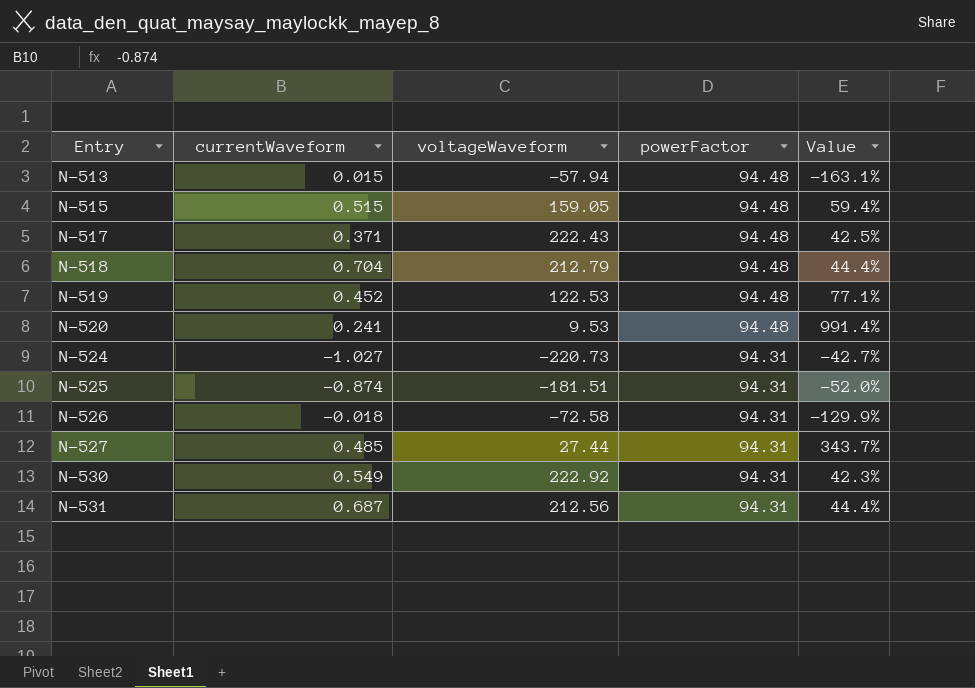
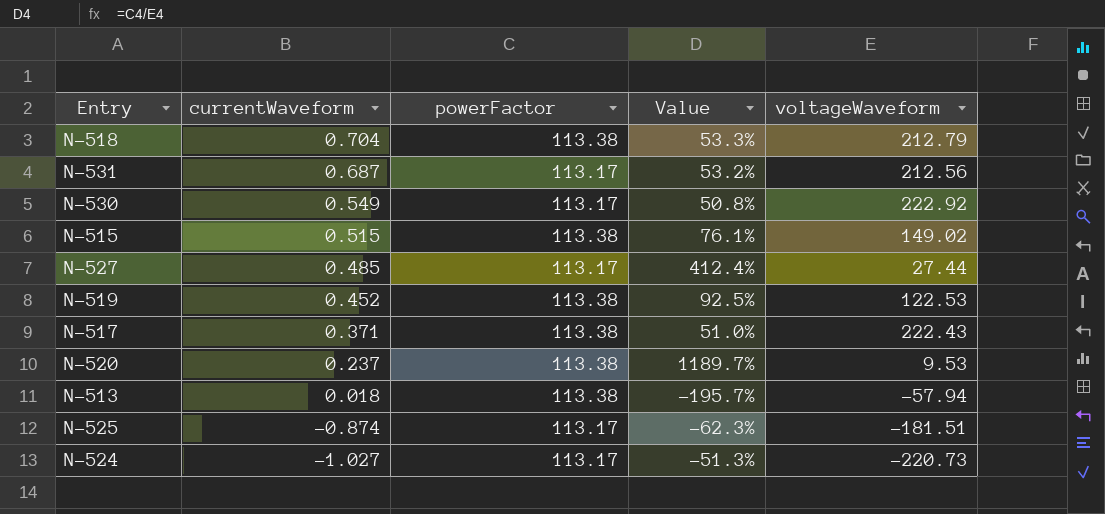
row order: Entry ascending -> currentWaveform descending
column voltageWaveform | position: 3 -> 5
row N-526: -0.018 | -72.58 | 94.31 | -129.9% -> none
N-518 | powerFactor: 94.48 -> 113.38
N-518 | Value: 44.4% -> 53.3%
N-531 | powerFactor: 94.31 -> 113.17
N-531 | Value: 44.4% -> 53.2%
N-530 | powerFactor: 94.31 -> 113.17
N-530 | Value: 42.3% -> 50.8%
N-515 | powerFactor: 94.48 -> 113.38
N-515 | Value: 59.4% -> 76.1%
N-515 | voltageWaveform: 159.05 -> 149.02
N-527 | powerFactor: 94.31 -> 113.17
N-527 | Value: 343.7% -> 412.4%
N-519 | powerFactor: 94.48 -> 113.38
N-519 | Value: 77.1% -> 92.5%
N-517 | powerFactor: 94.48 -> 113.38
N-517 | Value: 42.5% -> 51.0%
N-520 | currentWaveform: 0.241 -> 0.237
N-520 | powerFactor: 94.48 -> 113.38
N-520 | Value: 991.4% -> 1189.7%
N-513 | currentWaveform: 0.015 -> 0.018
N-513 | powerFactor: 94.48 -> 113.38
N-513 | Value: -163.1% -> -195.7%
N-525 | powerFactor: 94.31 -> 113.17
N-525 | Value: -52.0% -> -62.3%
N-524 | powerFactor: 94.31 -> 113.17
N-524 | Value: -42.7% -> -51.3%

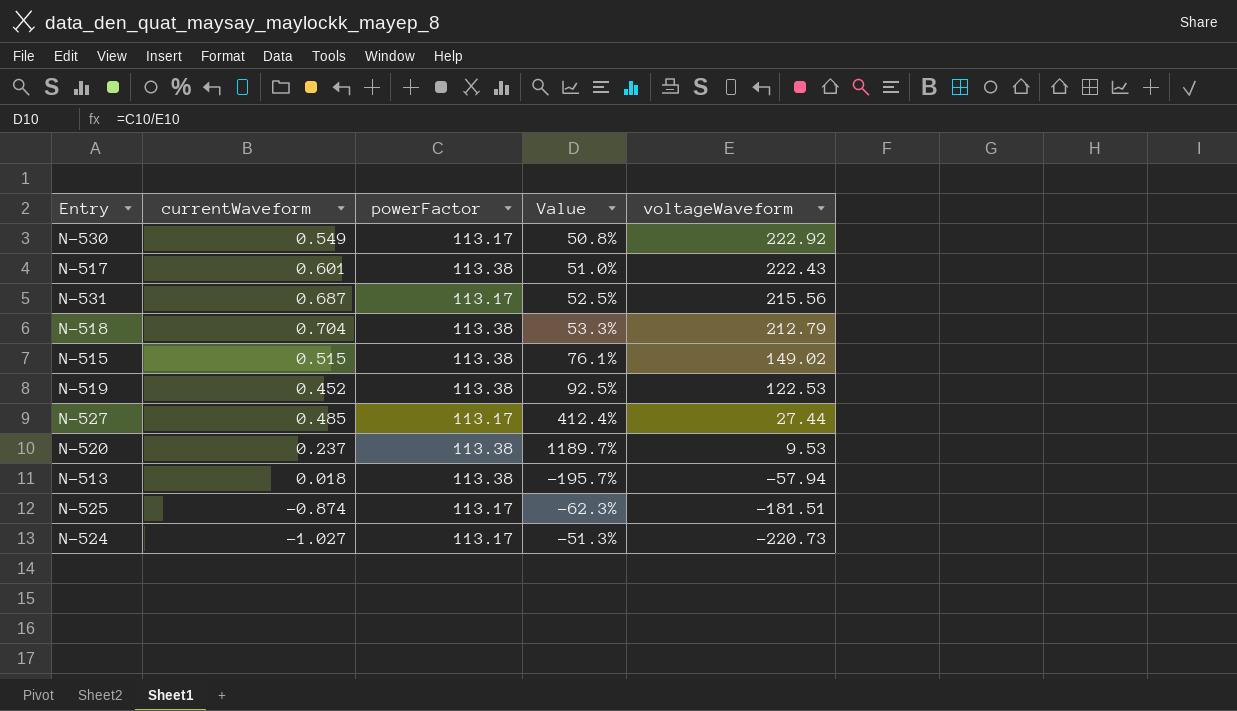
row order: currentWaveform descending -> voltageWaveform descending
N-517 | currentWaveform: 0.371 -> 0.601
N-531 | Value: 53.2% -> 52.5%
N-531 | voltageWaveform: 212.56 -> 215.56

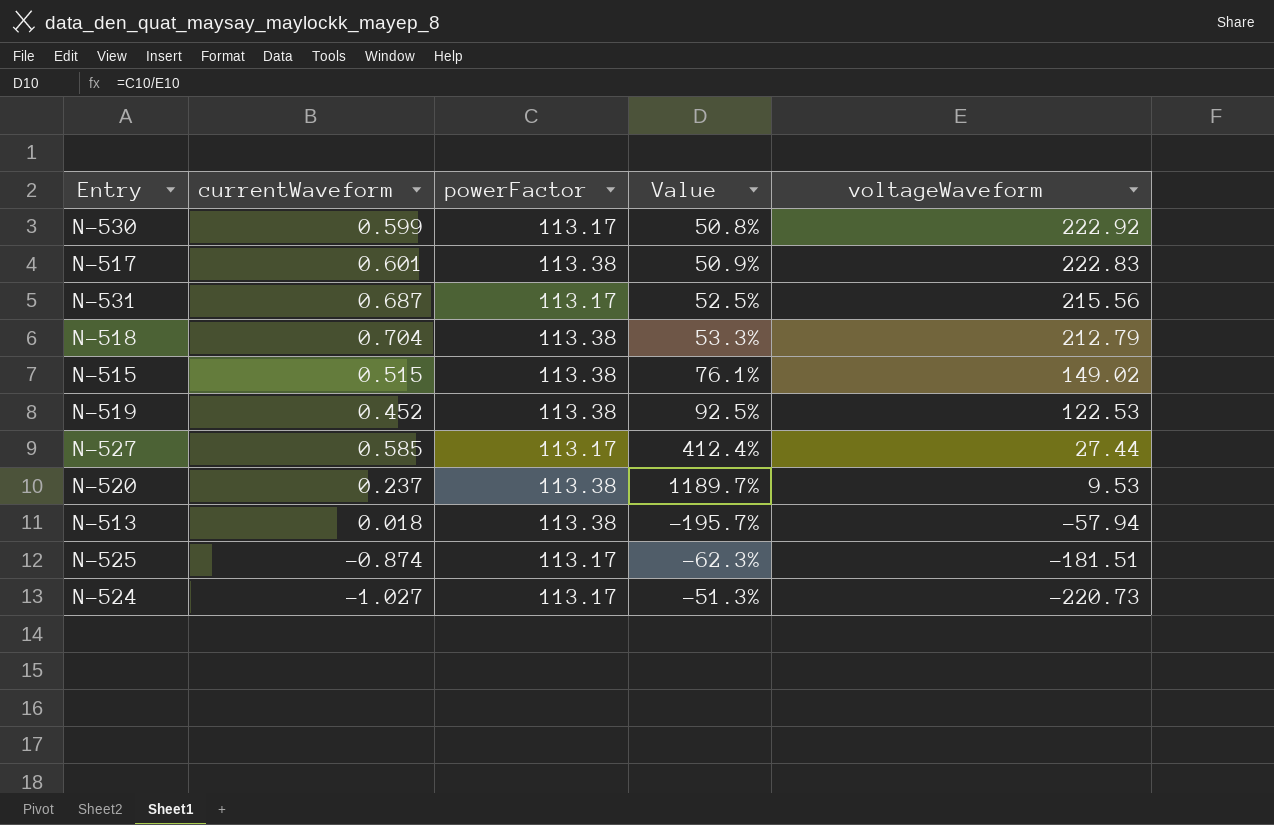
N-530 | currentWaveform: 0.549 -> 0.599
N-517 | Value: 51.0% -> 50.9%
N-517 | voltageWaveform: 222.43 -> 222.83
N-527 | currentWaveform: 0.485 -> 0.585

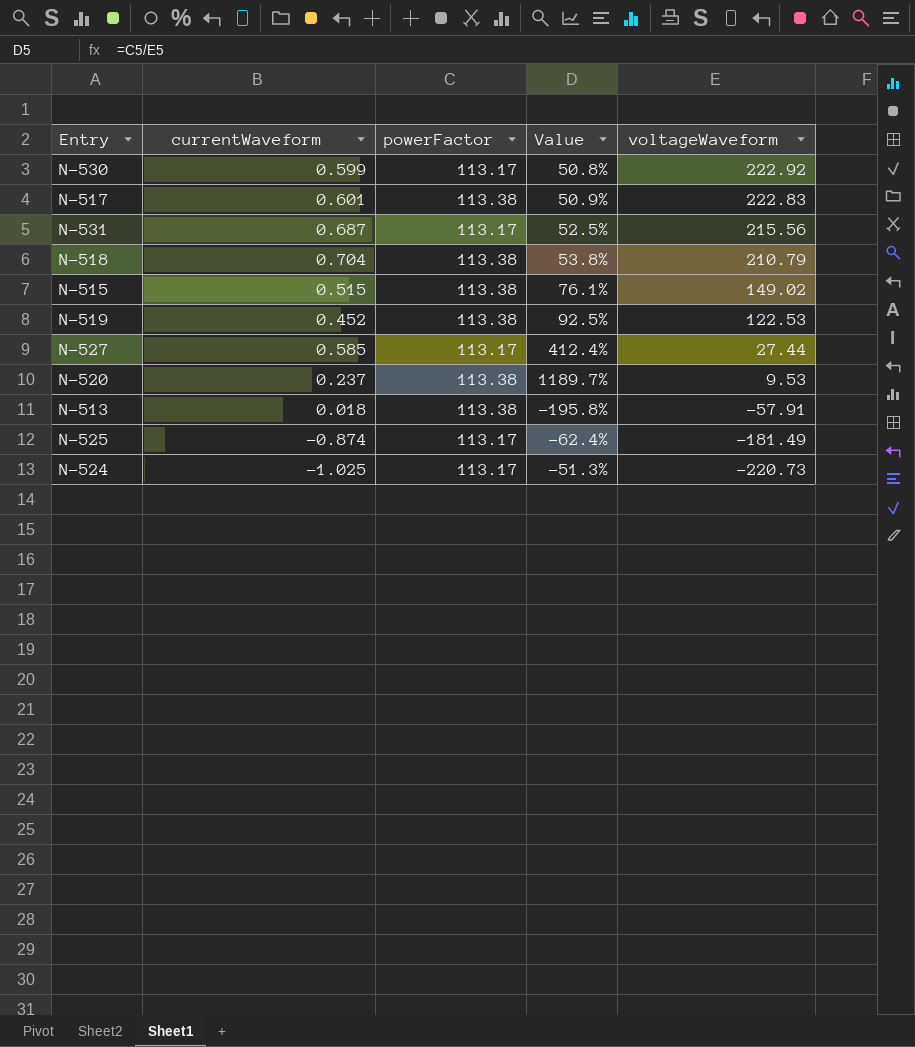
N-518 | Value: 53.3% -> 53.8%
N-518 | voltageWaveform: 212.79 -> 210.79
N-513 | Value: -195.7% -> -195.8%
N-513 | voltageWaveform: -57.94 -> -57.91
N-525 | Value: -62.3% -> -62.4%
N-525 | voltageWaveform: -181.51 -> -181.49
N-524 | currentWaveform: -1.027 -> -1.025

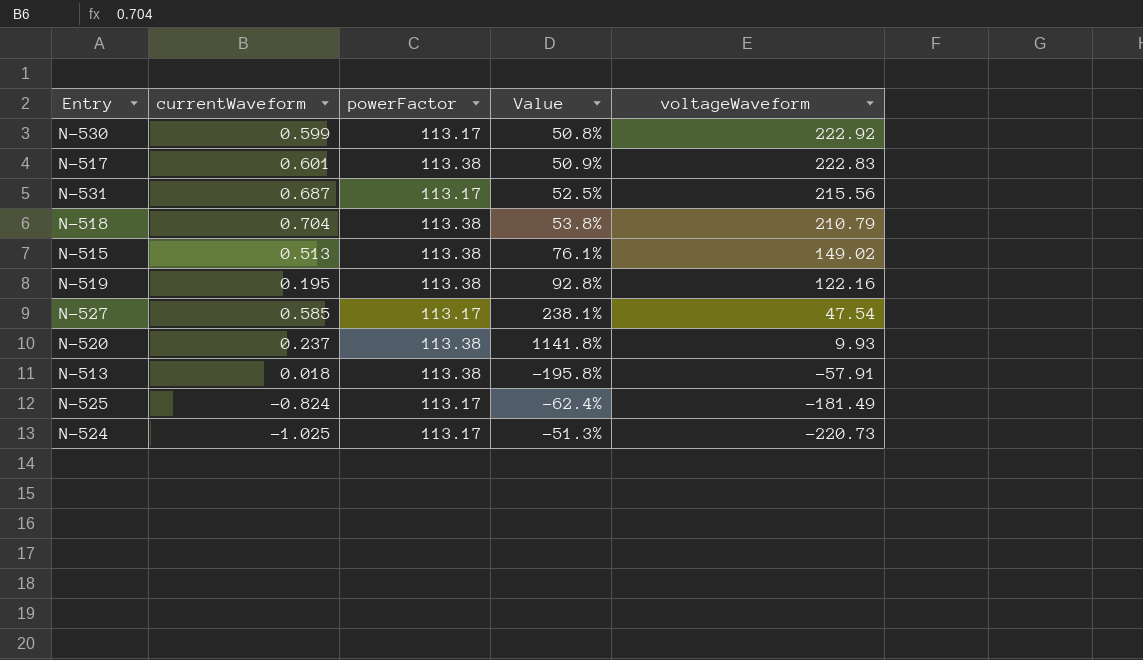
N-515 | currentWaveform: 0.515 -> 0.513
N-519 | currentWaveform: 0.452 -> 0.195
N-519 | Value: 92.5% -> 92.8%
N-519 | voltageWaveform: 122.53 -> 122.16
N-527 | Value: 412.4% -> 238.1%
N-527 | voltageWaveform: 27.44 -> 47.54
N-520 | Value: 1189.7% -> 1141.8%
N-520 | voltageWaveform: 9.53 -> 9.93
N-525 | currentWaveform: -0.874 -> -0.824

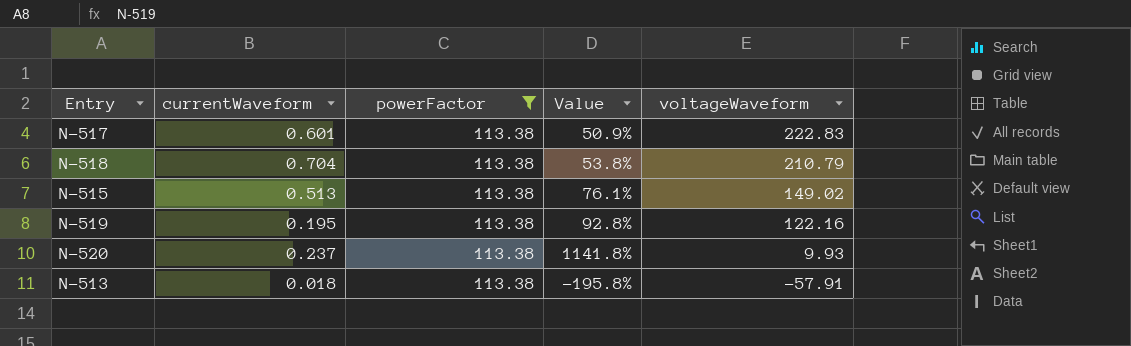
filter: none -> powerFactor = 113.38

